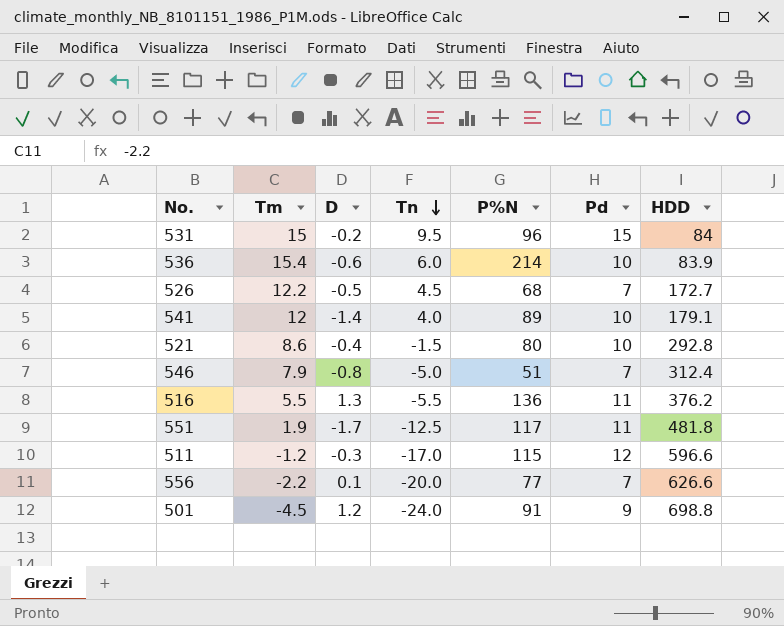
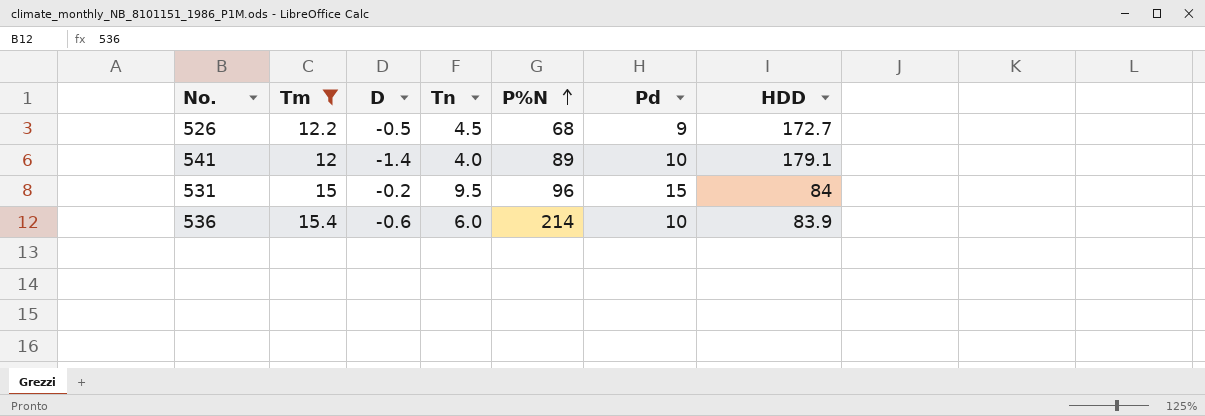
filter: none -> Tm >= 12
row order: Tn descending -> P%N ascending
526 | Pd: 7 -> 9

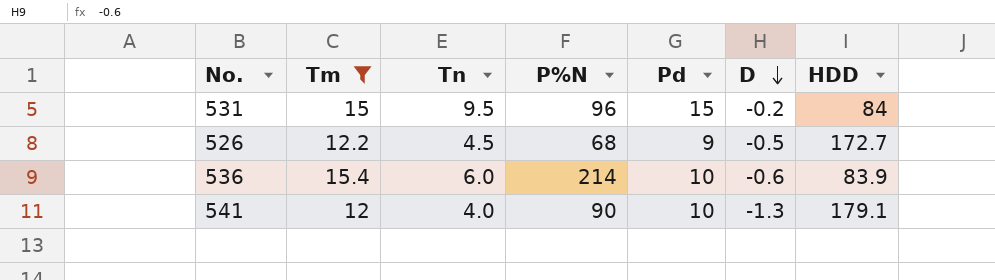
row order: P%N ascending -> D descending
column D | position: 3 -> 6
541 | P%N: 89 -> 90
541 | D: -1.4 -> -1.3

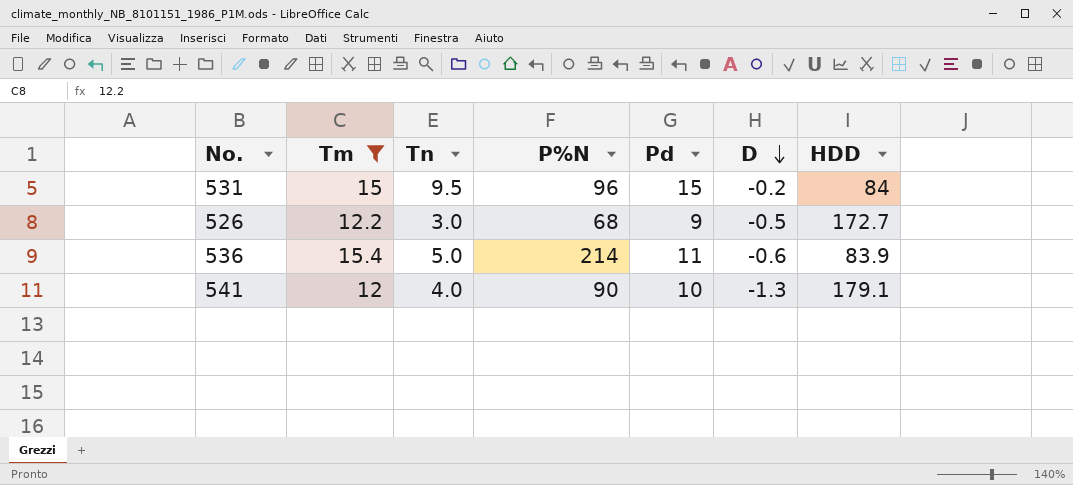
526 | Tn: 4.5 -> 3.0
536 | Tn: 6.0 -> 5.0
536 | Pd: 10 -> 11

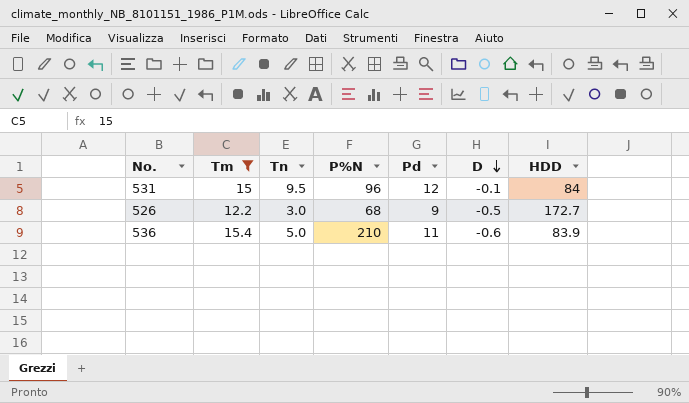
row 541: 12 | 4.0 | 90 | 10 | -1.3 | 179.1 -> none
531 | Pd: 15 -> 12
531 | D: -0.2 -> -0.1
536 | P%N: 214 -> 210

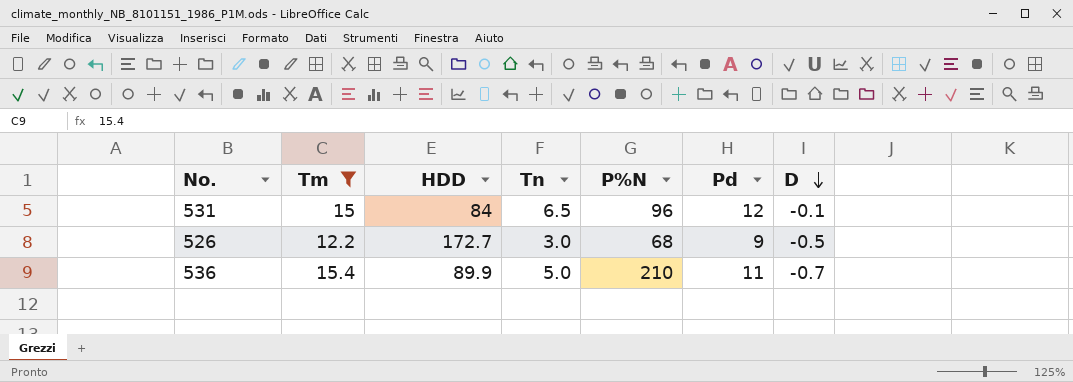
column HDD | position: 7 -> 3
531 | Tn: 9.5 -> 6.5
536 | HDD: 83.9 -> 89.9
536 | D: -0.6 -> -0.7

